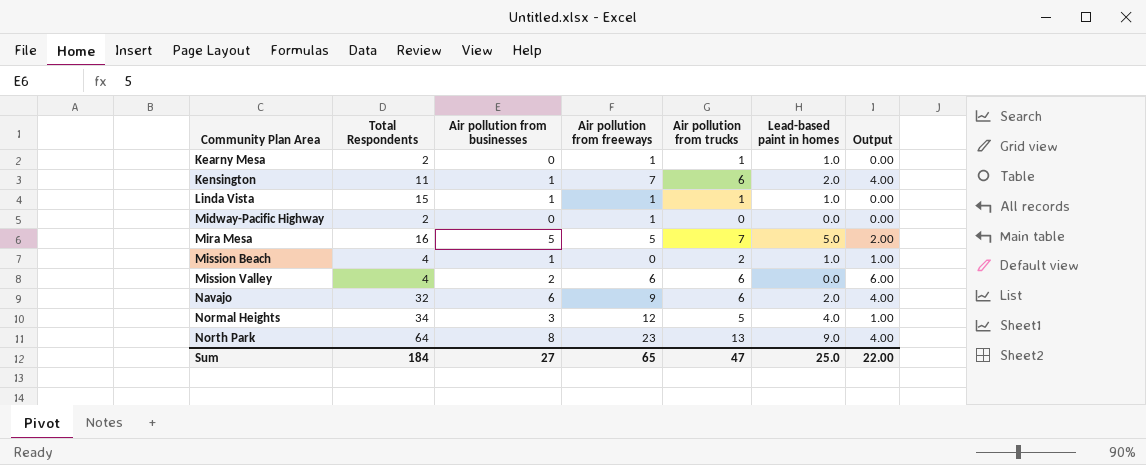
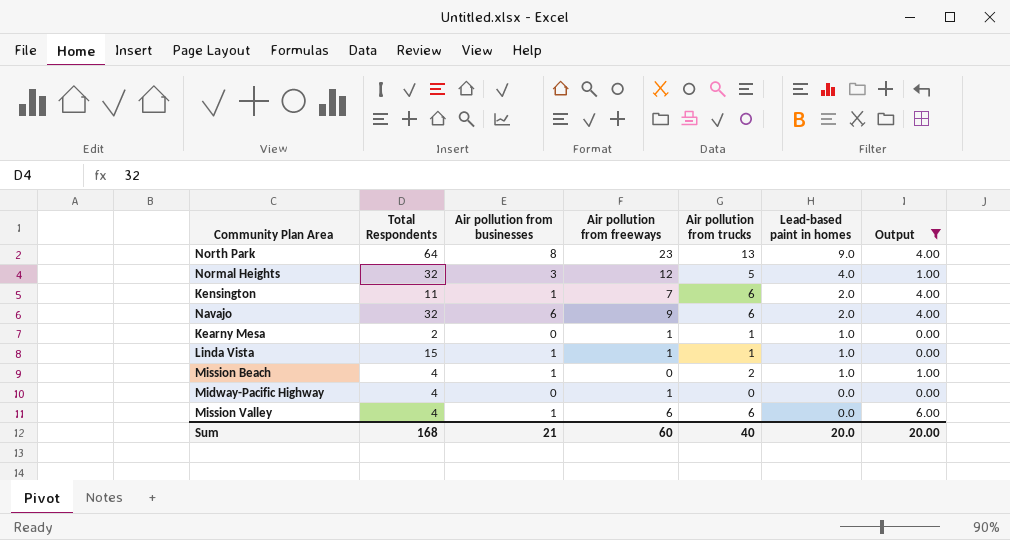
filter: none -> Output != 2.00
row order: Community Plan Area ascending -> Lead-based paint in homes descending
Normal Heights | Total Respondents: 34 -> 32
Midway-Pacific Highway | Total Respondents: 2 -> 4
Mission Valley | Air pollution from businesses: 2 -> 1
Sum | Total Respondents: 184 -> 168
Sum | Air pollution from businesses: 27 -> 21
Sum | Air pollution from freeways: 65 -> 60
Sum | Air pollution from trucks: 47 -> 40
Sum | Lead-based paint in homes: 25.0 -> 20.0
Sum | Output: 22.00 -> 20.00

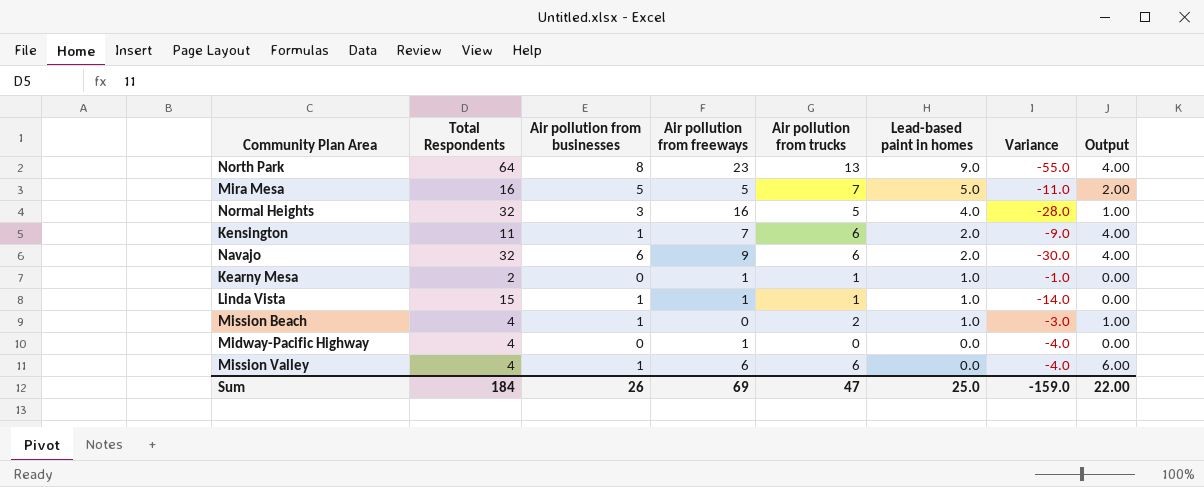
filter: Output != 2.00 -> none
column Variance | formula: none -> [Lead-based paint in homes] - [Total Respondents]
Normal Heights | Air pollution from freeways: 12 -> 16
Sum | Total Respondents: 168 -> 184
Sum | Air pollution from businesses: 21 -> 26
Sum | Air pollution from freeways: 60 -> 69
Sum | Air pollution from trucks: 40 -> 47
Sum | Lead-based paint in homes: 20.0 -> 25.0
Sum | Output: 20.00 -> 22.00

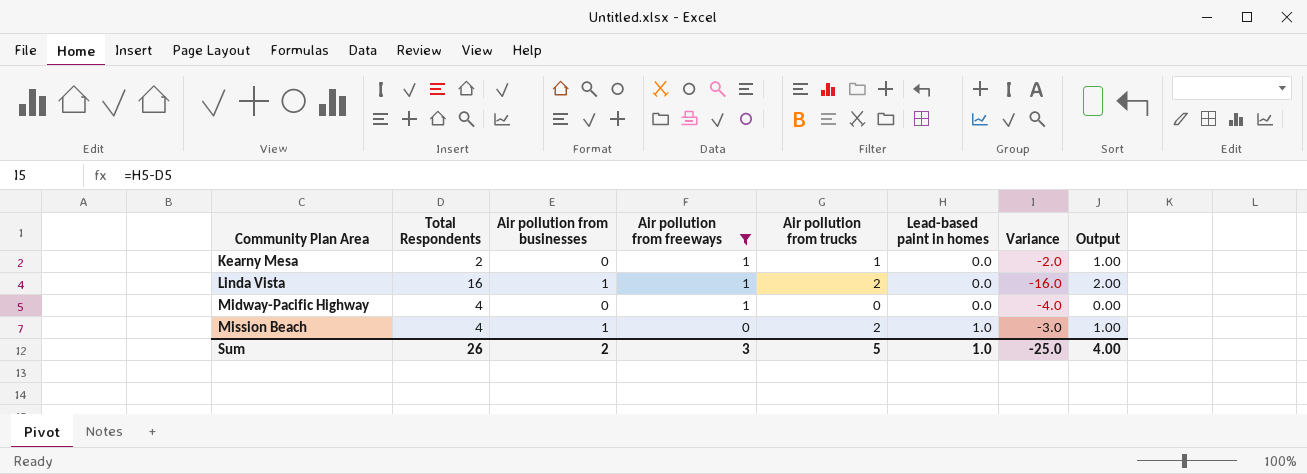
filter: none -> Air pollution from freeways <= 1
row order: Lead-based paint in homes descending -> Community Plan Area ascending
Kearny Mesa | Lead-based paint in homes: 1.0 -> 0.0
Kearny Mesa | Variance: -1.0 -> -2.0
Kearny Mesa | Output: 0.00 -> 1.00
Linda Vista | Total Respondents: 15 -> 16
Linda Vista | Air pollution from trucks: 1 -> 2
Linda Vista | Lead-based paint in homes: 1.0 -> 0.0
Linda Vista | Variance: -14.0 -> -16.0
Linda Vista | Output: 0.00 -> 2.00
Sum | Total Respondents: 184 -> 26
Sum | Air pollution from businesses: 26 -> 2
Sum | Air pollution from freeways: 69 -> 3
Sum | Air pollution from trucks: 47 -> 5
Sum | Lead-based paint in homes: 25.0 -> 1.0
Sum | Variance: -159.0 -> -25.0
Sum | Output: 22.00 -> 4.00

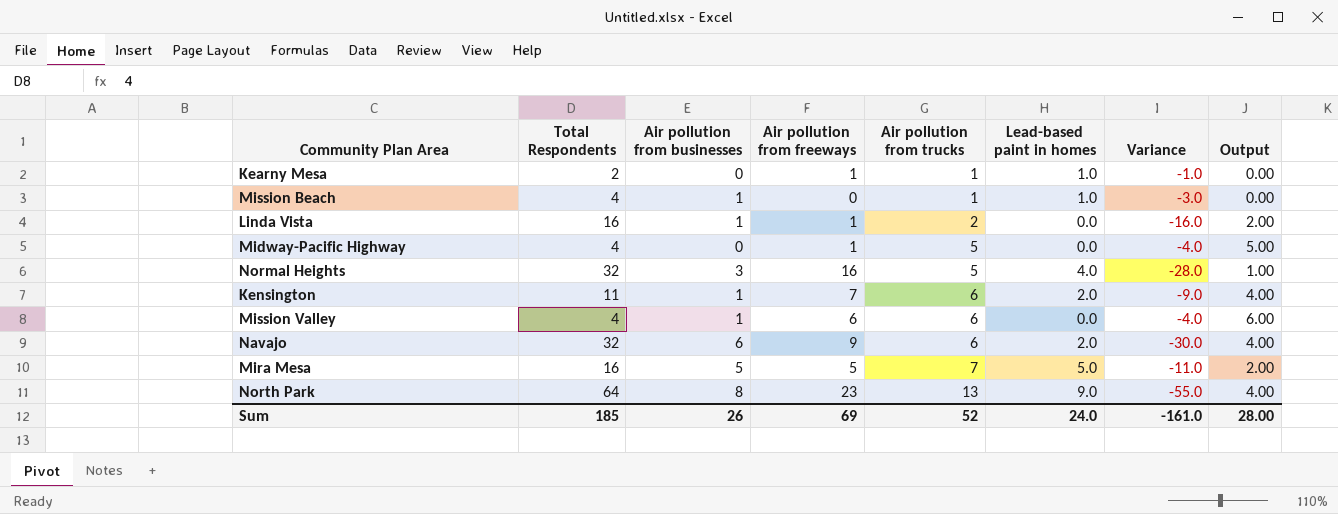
filter: Air pollution from freeways <= 1 -> none
row order: Community Plan Area ascending -> Air pollution from trucks ascending
Kearny Mesa | Lead-based paint in homes: 0.0 -> 1.0
Kearny Mesa | Variance: -2.0 -> -1.0
Kearny Mesa | Output: 1.00 -> 0.00
Mission Beach | Air pollution from trucks: 2 -> 1
Mission Beach | Output: 1.00 -> 0.00
Midway-Pacific Highway | Air pollution from trucks: 0 -> 5
Midway-Pacific Highway | Output: 0.00 -> 5.00
Sum | Total Respondents: 26 -> 185
Sum | Air pollution from businesses: 2 -> 26
Sum | Air pollution from freeways: 3 -> 69
Sum | Air pollution from trucks: 5 -> 52
Sum | Lead-based paint in homes: 1.0 -> 24.0
Sum | Variance: -25.0 -> -161.0
Sum | Output: 4.00 -> 28.00

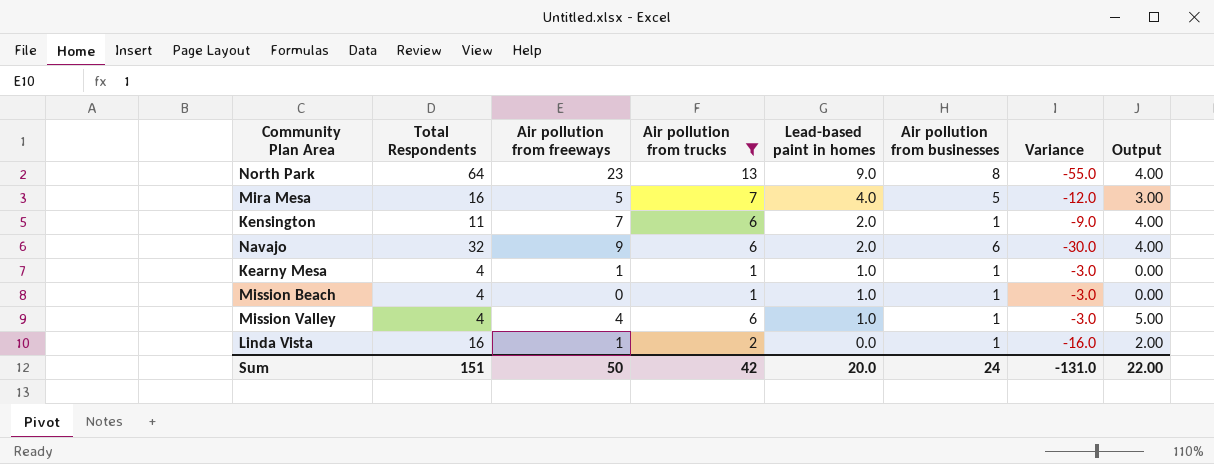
filter: none -> Air pollution from trucks != 5
row order: Air pollution from trucks ascending -> Lead-based paint in homes descending
column Air pollution from businesses | position: 3 -> 6
Mira Mesa | Lead-based paint in homes: 5.0 -> 4.0
Mira Mesa | Variance: -11.0 -> -12.0
Mira Mesa | Output: 2.00 -> 3.00
Kearny Mesa | Total Respondents: 2 -> 4
Kearny Mesa | Air pollution from businesses: 0 -> 1
Kearny Mesa | Variance: -1.0 -> -3.0
Mission Valley | Air pollution from freeways: 6 -> 4
Mission Valley | Lead-based paint in homes: 0.0 -> 1.0
Mission Valley | Variance: -4.0 -> -3.0
Mission Valley | Output: 6.00 -> 5.00
Sum | Total Respondents: 185 -> 151
Sum | Air pollution from freeways: 69 -> 50
Sum | Air pollution from trucks: 52 -> 42
Sum | Lead-based paint in homes: 24.0 -> 20.0
Sum | Air pollution from businesses: 26 -> 24
Sum | Variance: -161.0 -> -131.0
Sum | Output: 28.00 -> 22.00

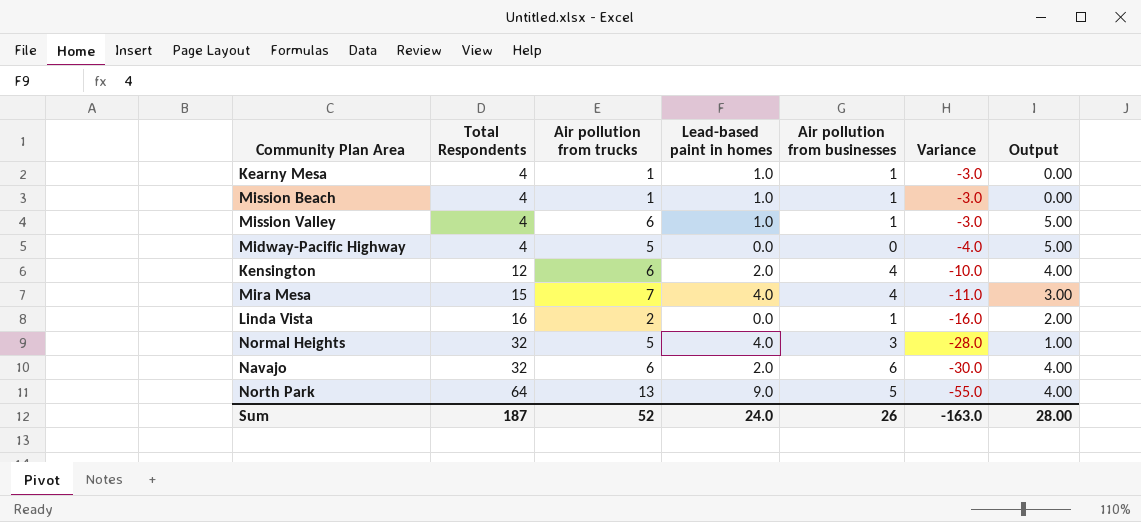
filter: Air pollution from trucks != 5 -> none
row order: Lead-based paint in homes descending -> Total Respondents ascending
column Air pollution from freeways | position: 3 -> none
Kensington | Total Respondents: 11 -> 12
Kensington | Air pollution from businesses: 1 -> 4
Kensington | Variance: -9.0 -> -10.0
Mira Mesa | Total Respondents: 16 -> 15
Mira Mesa | Air pollution from businesses: 5 -> 4
Mira Mesa | Variance: -12.0 -> -11.0
North Park | Air pollution from businesses: 8 -> 5
Sum | Total Respondents: 151 -> 187
Sum | Air pollution from trucks: 42 -> 52
Sum | Lead-based paint in homes: 20.0 -> 24.0
Sum | Air pollution from businesses: 24 -> 26
Sum | Variance: -131.0 -> -163.0
Sum | Output: 22.00 -> 28.00

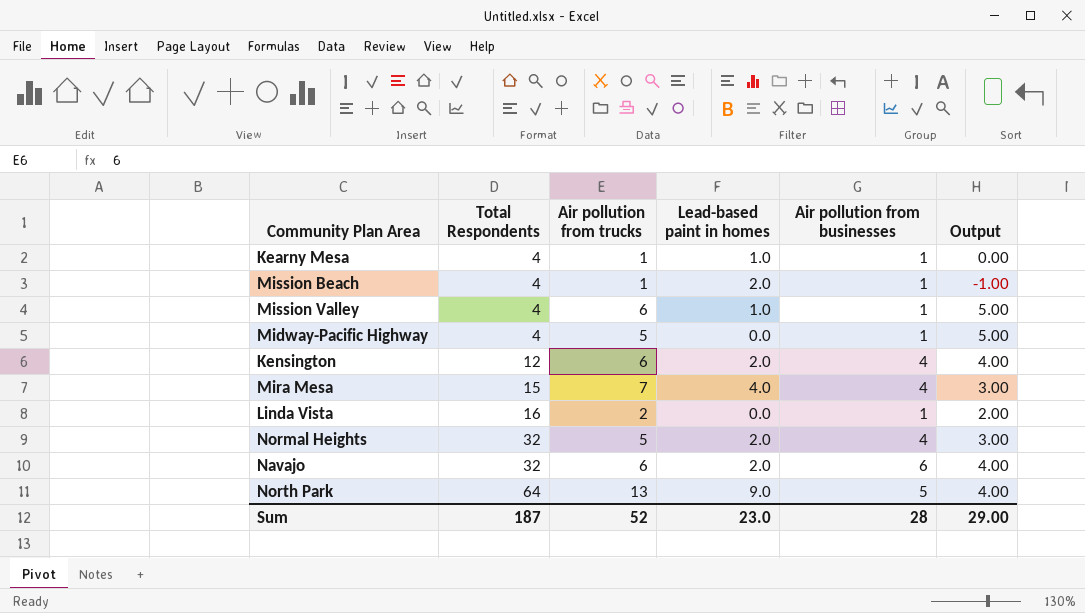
column Variance | formula: [Lead-based paint in homes] - [Total Respondents] -> none
Mission Beach | Lead-based paint in homes: 1.0 -> 2.0
Mission Beach | Output: 0.00 -> -1.00
Midway-Pacific Highway | Air pollution from businesses: 0 -> 1
Normal Heights | Lead-based paint in homes: 4.0 -> 2.0
Normal Heights | Air pollution from businesses: 3 -> 4
Normal Heights | Output: 1.00 -> 3.00
Sum | Lead-based paint in homes: 24.0 -> 23.0
Sum | Air pollution from businesses: 26 -> 28
Sum | Output: 28.00 -> 29.00

